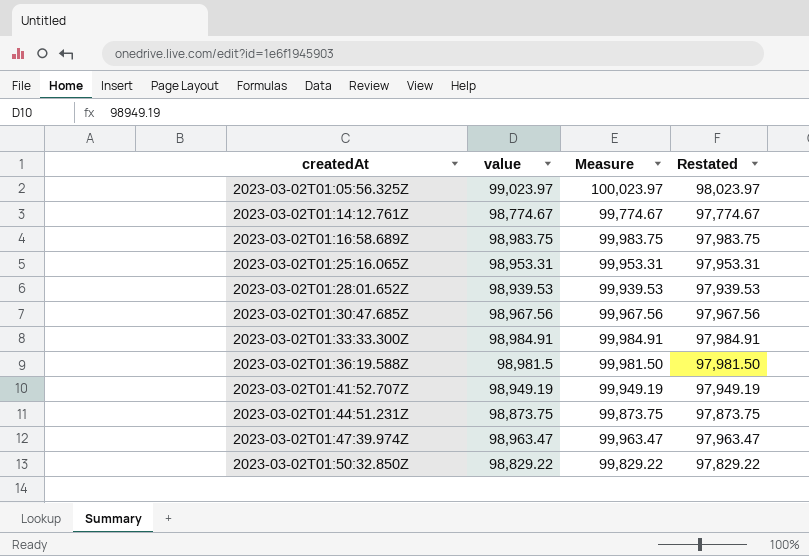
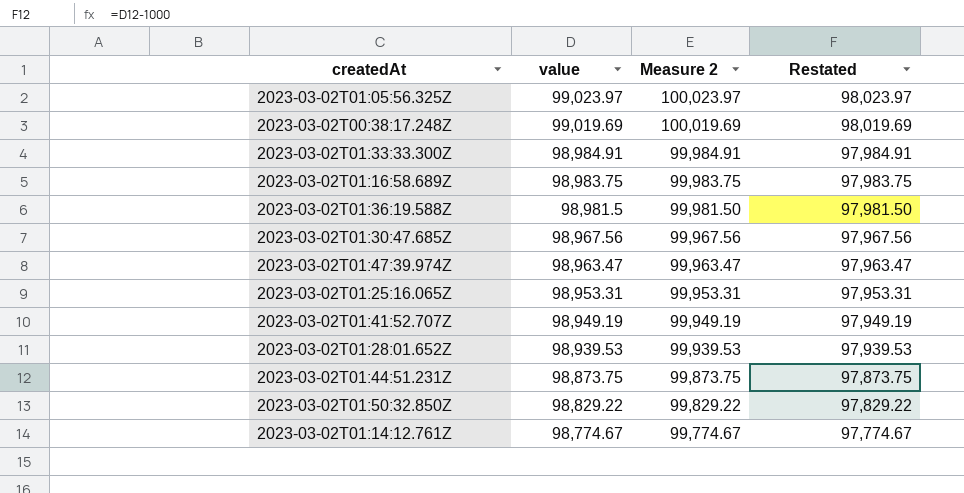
row order: createdAt ascending -> value descending
column name: Measure -> Measure 2
row 2023-03-02T00:38:17.248Z: none -> 99,019.69 | 100,019.69 | 98,019.69

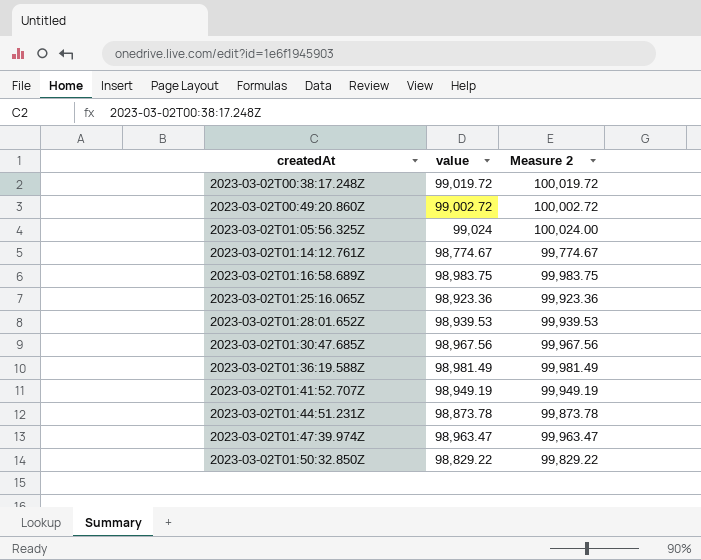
row order: value descending -> createdAt ascending
column Restated | formula: [value] - 1000 -> none
row 2023-03-02T01:33:33.300Z: 98,984.91 | 99,984.91 | 97,984.91 -> none
2023-03-02T00:38:17.248Z | value: 99,019.69 -> 99,019.72
2023-03-02T00:38:17.248Z | Measure 2: 100,019.69 -> 100,019.72
row 2023-03-02T00:49:20.860Z: none -> 99,002.72 | 100,002.72
2023-03-02T01:05:56.325Z | value: 99,023.97 -> 99,024
2023-03-02T01:05:56.325Z | Measure 2: 100,023.97 -> 100,024.00
2023-03-02T01:25:16.065Z | value: 98,953.31 -> 98,923.36
2023-03-02T01:25:16.065Z | Measure 2: 99,953.31 -> 99,923.36
2023-03-02T01:36:19.588Z | value: 98,981.5 -> 98,981.49
2023-03-02T01:36:19.588Z | Measure 2: 99,981.50 -> 99,981.49
2023-03-02T01:44:51.231Z | value: 98,873.75 -> 98,873.78
2023-03-02T01:44:51.231Z | Measure 2: 99,873.75 -> 99,873.78

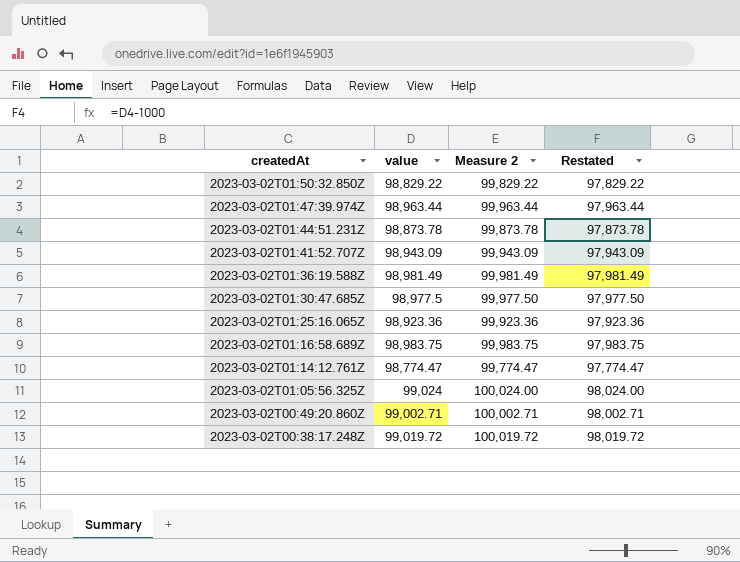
row order: createdAt ascending -> createdAt descending
column Restated | formula: none -> [value] - 1000
row 2023-03-02T01:28:01.652Z: 98,939.53 | 99,939.53 -> none
2023-03-02T01:47:39.974Z | value: 98,963.47 -> 98,963.44
2023-03-02T01:47:39.974Z | Measure 2: 99,963.47 -> 99,963.44
2023-03-02T01:41:52.707Z | value: 98,949.19 -> 98,943.09
2023-03-02T01:41:52.707Z | Measure 2: 99,949.19 -> 99,943.09
2023-03-02T01:30:47.685Z | value: 98,967.56 -> 98,977.5
2023-03-02T01:30:47.685Z | Measure 2: 99,967.56 -> 99,977.50
2023-03-02T01:14:12.761Z | value: 98,774.67 -> 98,774.47
2023-03-02T01:14:12.761Z | Measure 2: 99,774.67 -> 99,774.47
2023-03-02T00:49:20.860Z | value: 99,002.72 -> 99,002.71
2023-03-02T00:49:20.860Z | Measure 2: 100,002.72 -> 100,002.71

